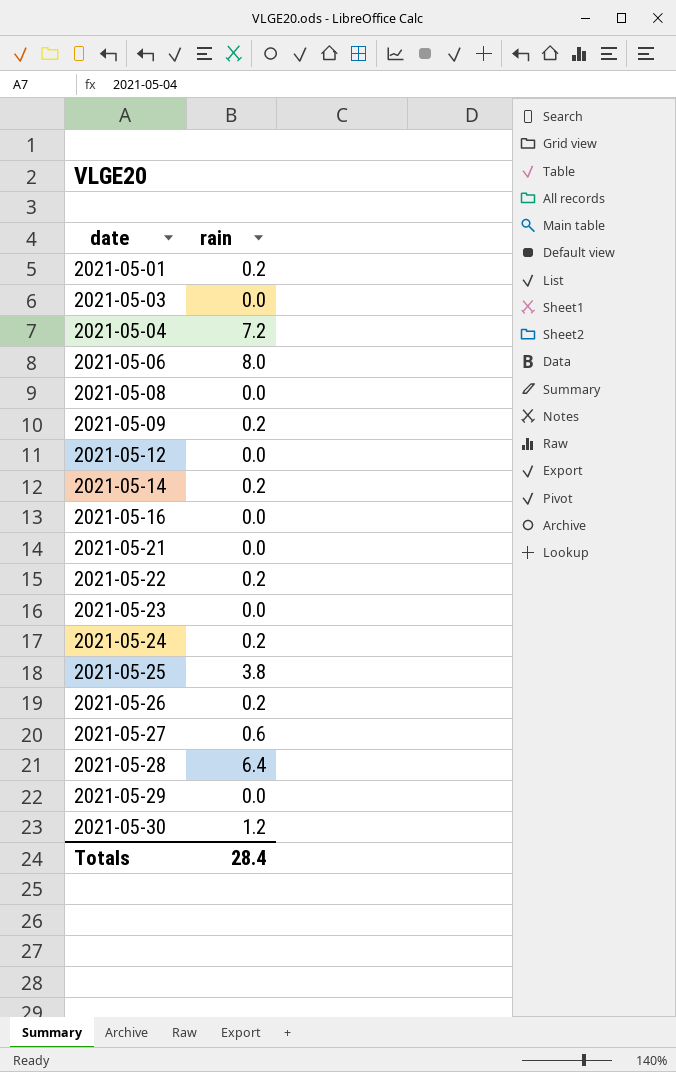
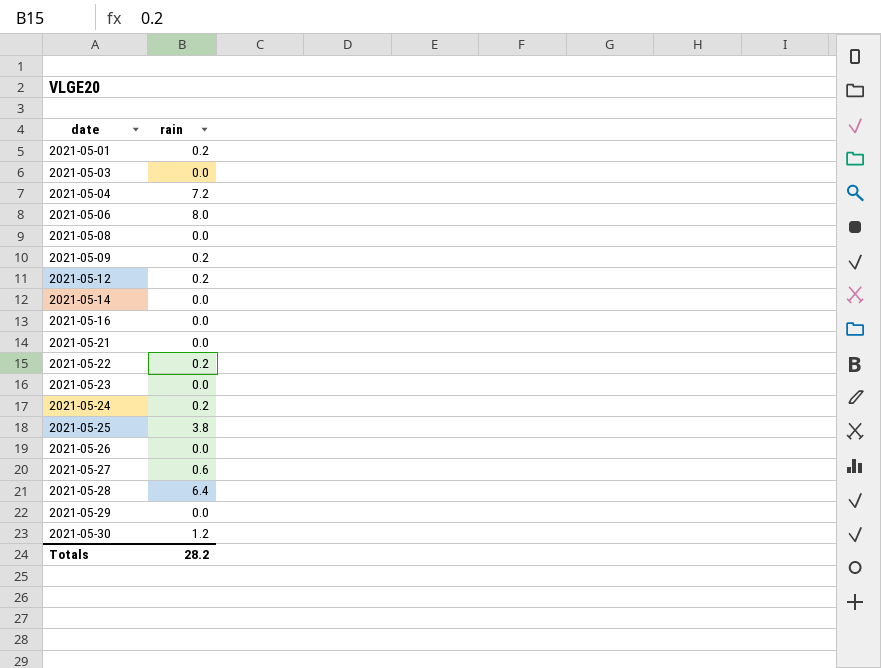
2021-05-12 | rain: 0.0 -> 0.2
2021-05-14 | rain: 0.2 -> 0.0
2021-05-26 | rain: 0.2 -> 0.0
Totals | rain: 28.4 -> 28.2

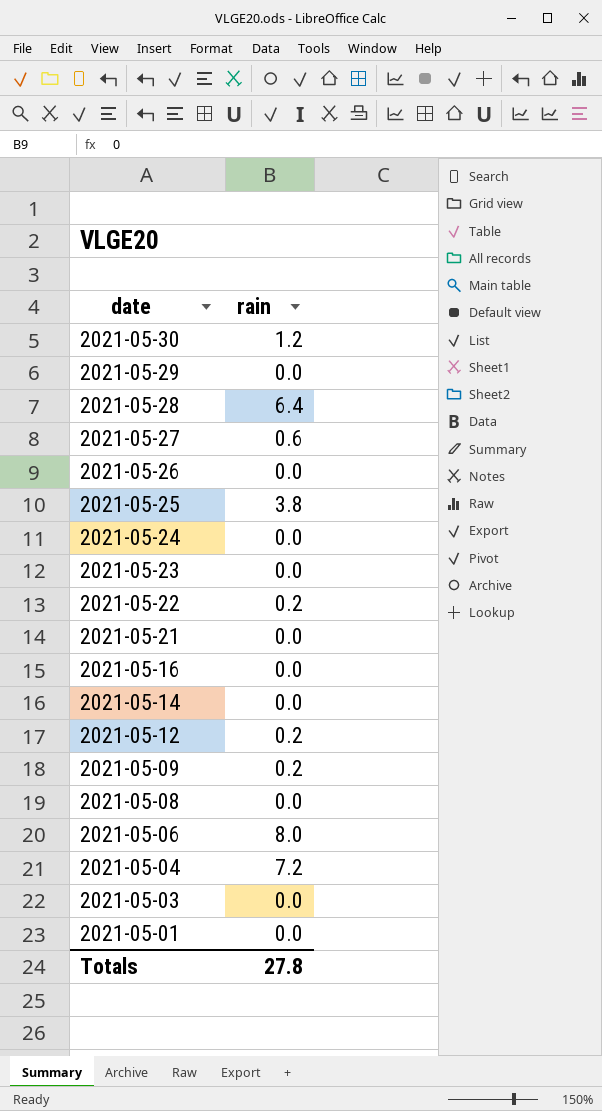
row order: date ascending -> date descending
2021-05-24 | rain: 0.2 -> 0.0
2021-05-01 | rain: 0.2 -> 0.0
Totals | rain: 28.2 -> 27.8

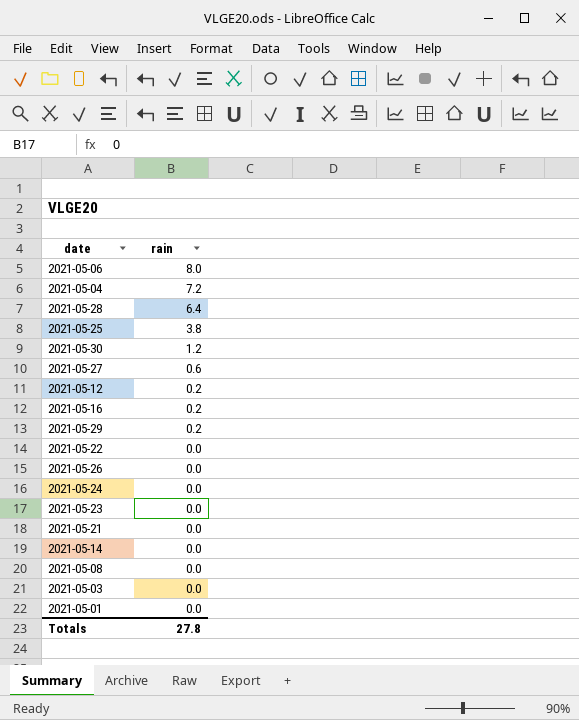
row order: date descending -> rain descending
row 2021-05-09: 0.2 -> none
2021-05-16 | rain: 0.0 -> 0.2
2021-05-29 | rain: 0.0 -> 0.2
2021-05-22 | rain: 0.2 -> 0.0

